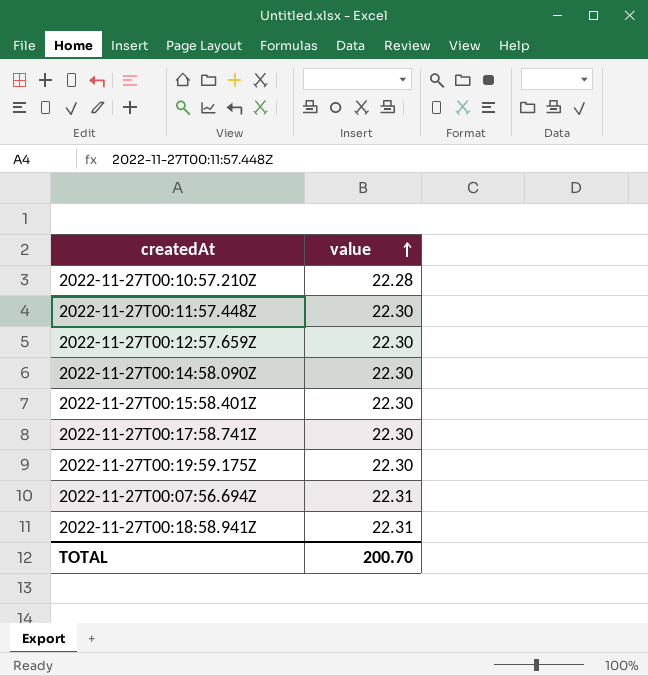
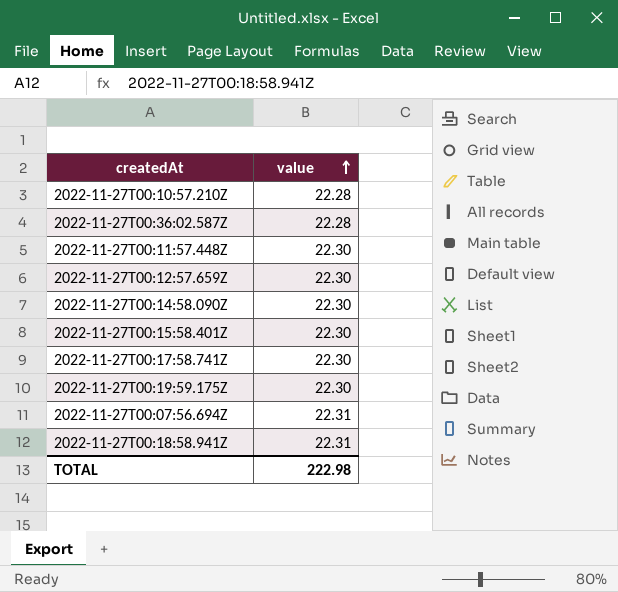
row 2022-11-27T00:36:02.587Z: none -> 22.28
TOTAL | value: 200.70 -> 222.98

